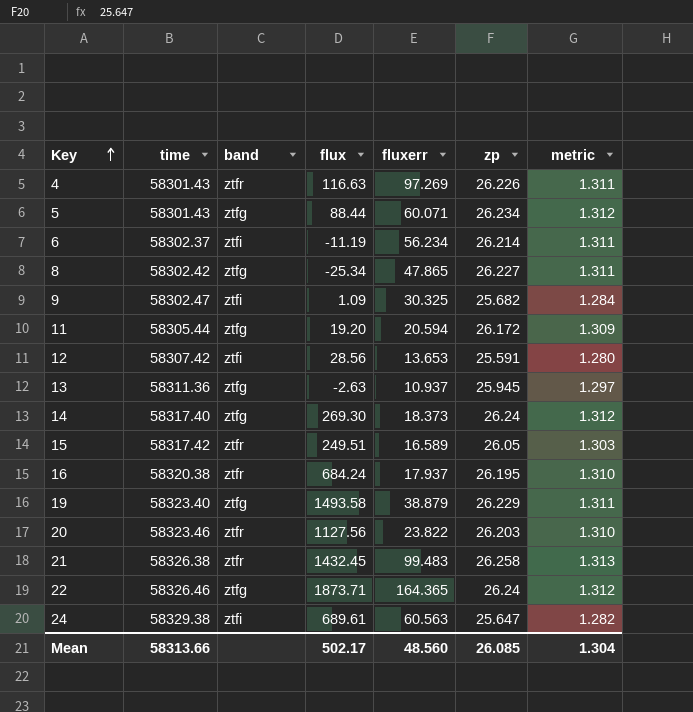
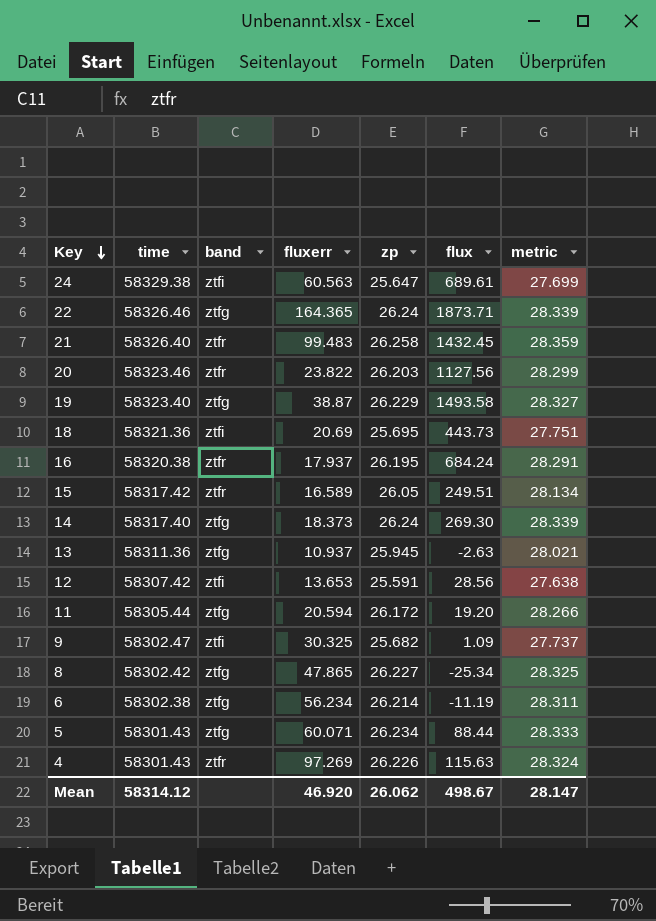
row order: Key ascending -> Key descending
column flux | position: 4 -> 6
column metric | formula: [zp] * 0.05 -> [zp] * 1.08
21 | time: 58326.38 -> 58326.40
19 | fluxerr: 38.879 -> 38.87
row 18: none -> 58321.36 | ztfi | 20.69 | 25.695 | 443.73 | 27.751
6 | time: 58302.37 -> 58302.38
6 | band: ztfi -> ztfg
4 | flux: 116.63 -> 115.63
Mean | time: 58313.66 -> 58314.12
Mean | fluxerr: 48.560 -> 46.920
Mean | zp: 26.085 -> 26.062
Mean | flux: 502.17 -> 498.67
Mean | metric: 1.304 -> 28.147

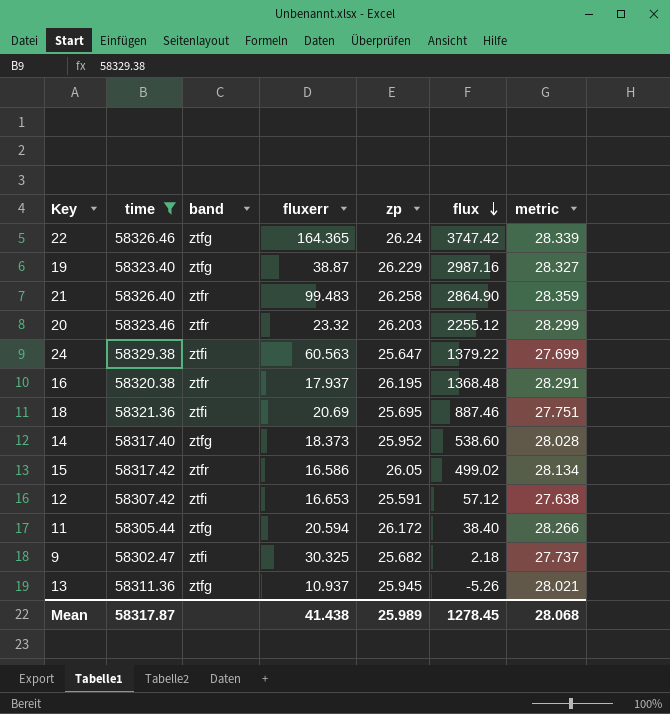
filter: none -> time >= 58302.47
row order: Key descending -> flux descending
22 | flux: 1873.71 -> 3747.42
19 | flux: 1493.58 -> 2987.16
21 | flux: 1432.45 -> 2864.90
20 | fluxerr: 23.822 -> 23.32
20 | flux: 1127.56 -> 2255.12
24 | flux: 689.61 -> 1379.22
16 | flux: 684.24 -> 1368.48
18 | flux: 443.73 -> 887.46
14 | zp: 26.24 -> 25.952
14 | flux: 269.30 -> 538.60
14 | metric: 28.339 -> 28.028
15 | fluxerr: 16.589 -> 16.586
15 | flux: 249.51 -> 499.02
12 | fluxerr: 13.653 -> 16.653
12 | flux: 28.56 -> 57.12
11 | flux: 19.20 -> 38.40
9 | flux: 1.09 -> 2.18
13 | flux: -2.63 -> -5.26
Mean | time: 58314.12 -> 58317.87
Mean | fluxerr: 46.920 -> 41.438
Mean | zp: 26.062 -> 25.989
Mean | flux: 498.67 -> 1278.45
Mean | metric: 28.147 -> 28.068

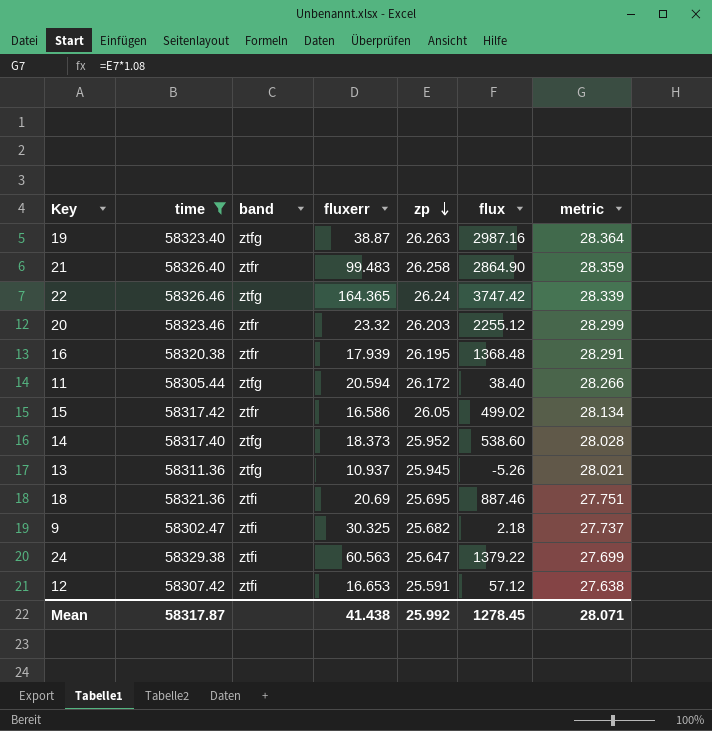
row order: flux descending -> zp descending
19 | zp: 26.229 -> 26.263
19 | metric: 28.327 -> 28.364
16 | fluxerr: 17.937 -> 17.939
Mean | zp: 25.989 -> 25.992
Mean | metric: 28.068 -> 28.071

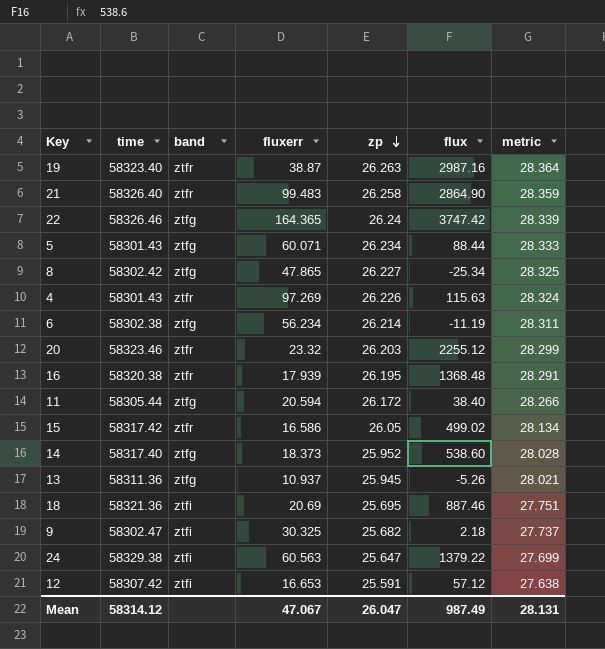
filter: time >= 58302.47 -> none
19 | band: ztfg -> ztfr
Mean | time: 58317.87 -> 58314.12
Mean | fluxerr: 41.438 -> 47.067
Mean | zp: 25.992 -> 26.047
Mean | flux: 1278.45 -> 987.49
Mean | metric: 28.071 -> 28.131

